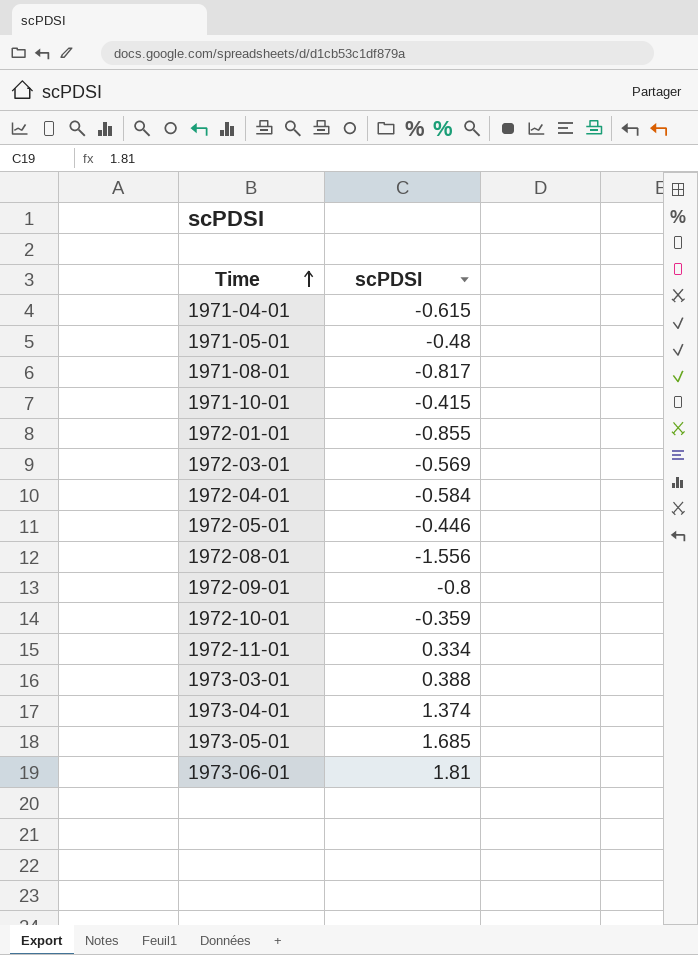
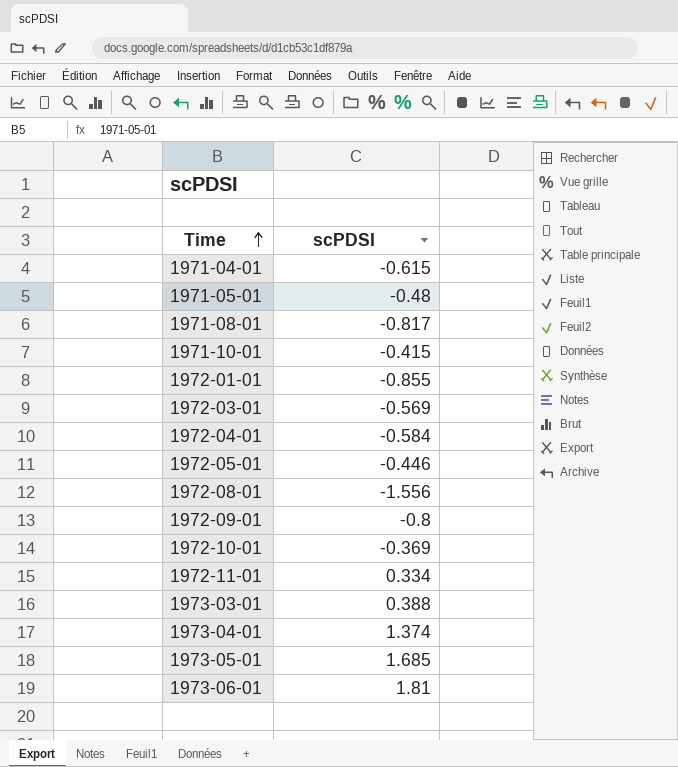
1972-10-01 | scPDSI: -0.359 -> -0.369

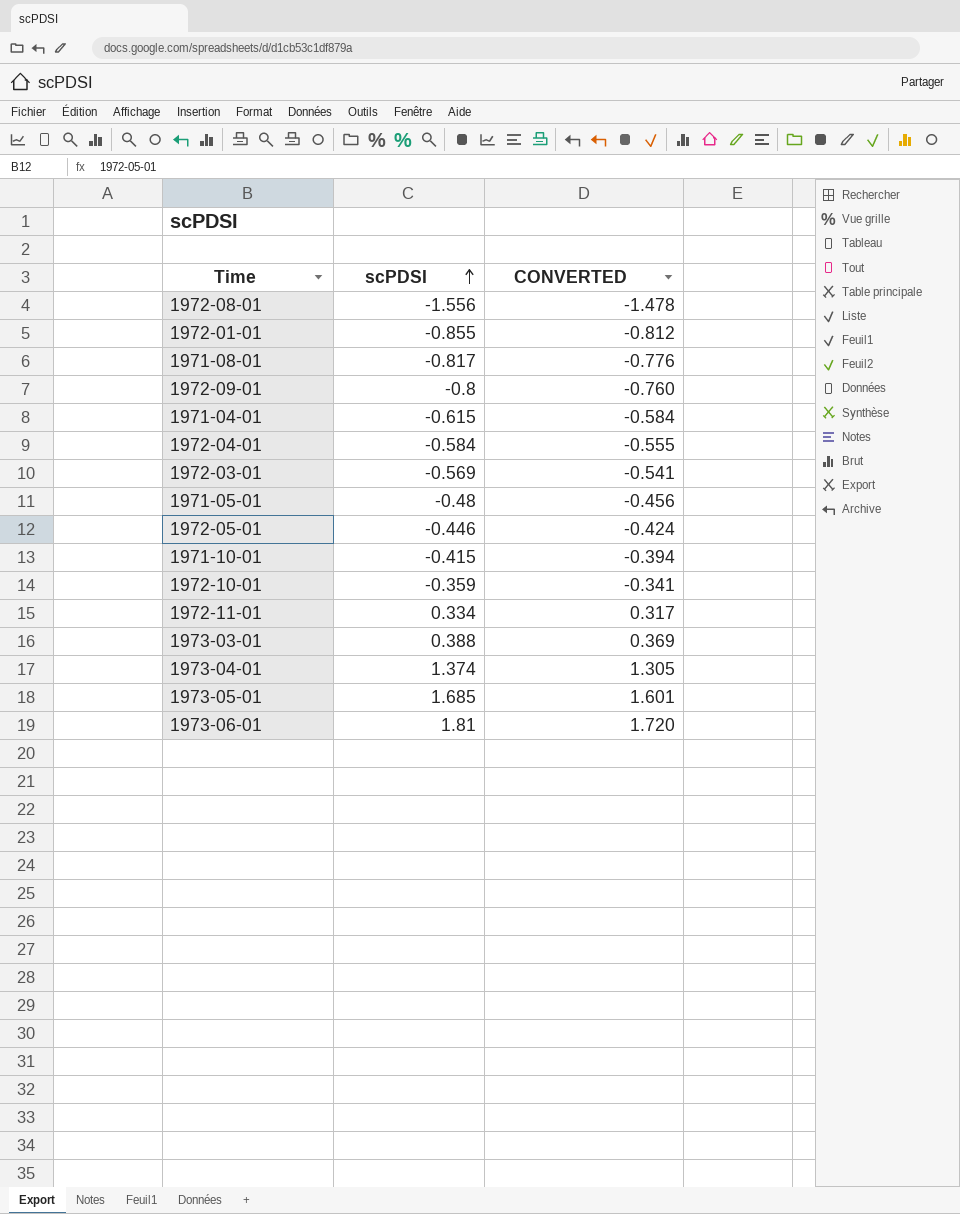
row order: Time ascending -> scPDSI ascending
column CONVERTED | formula: none -> [scPDSI] * 0.95
1972-10-01 | scPDSI: -0.369 -> -0.359

